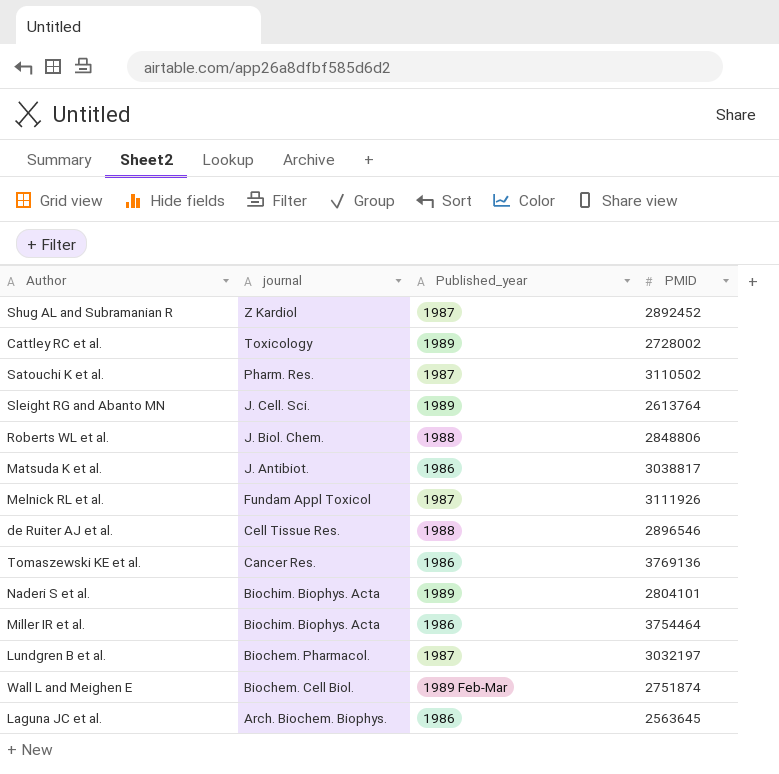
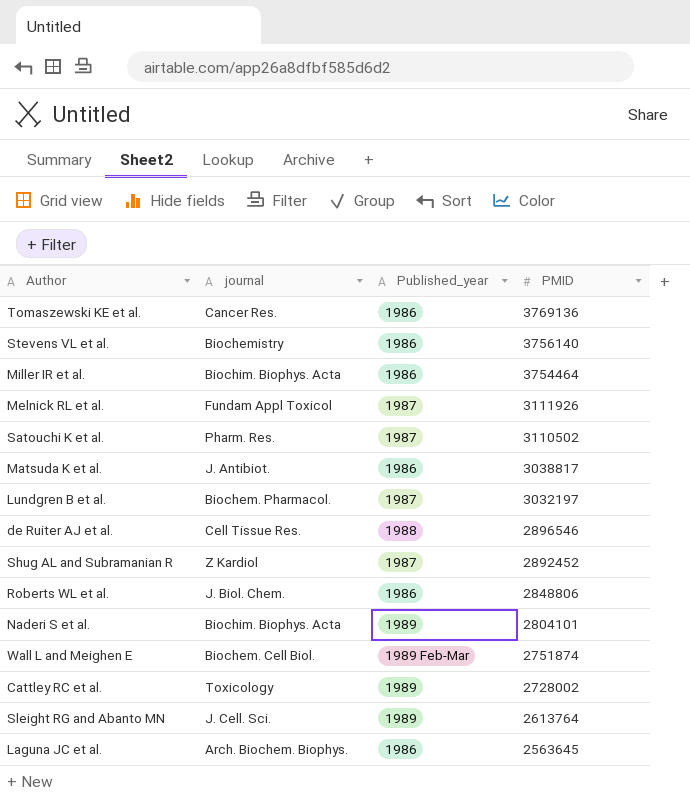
row order: journal descending -> PMID descending
row Stevens VL et al.: none -> Biochemistry | 1986 | 3756140
Roberts WL et al. | Published_year: 1988 -> 1986

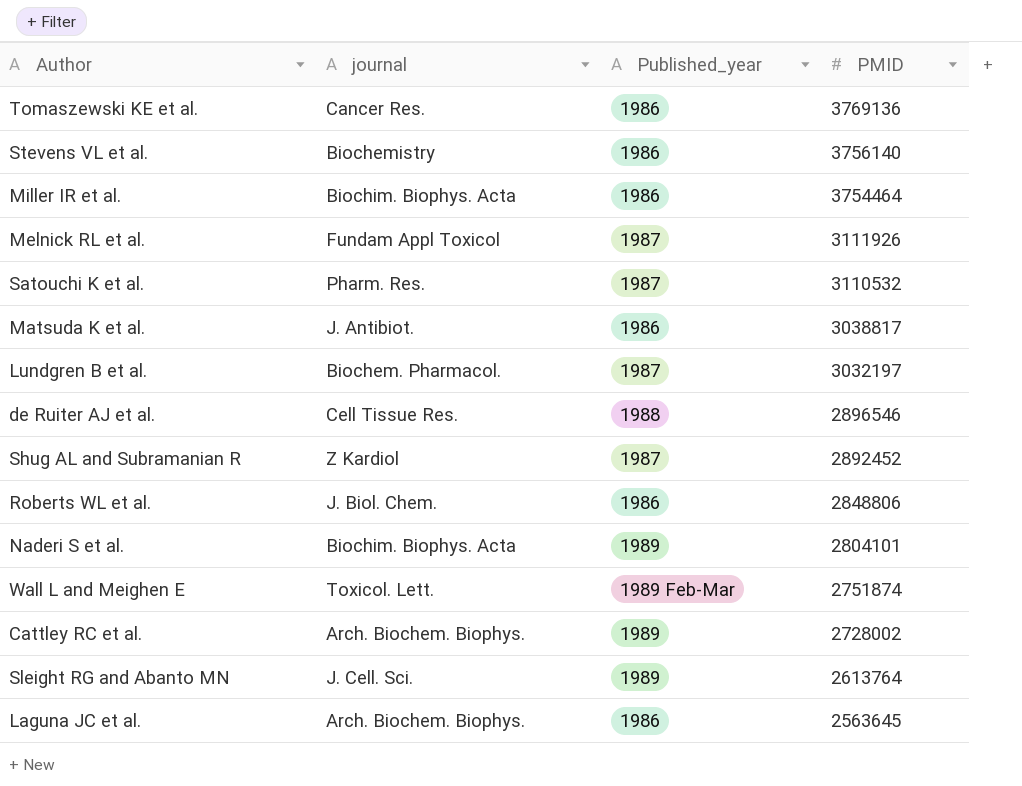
Satouchi K et al. | PMID: 3110502 -> 3110532
Wall L and Meighen E | journal: Biochem. Cell Biol. -> Toxicol. Lett.
Cattley RC et al. | journal: Toxicology -> Arch. Biochem. Biophys.

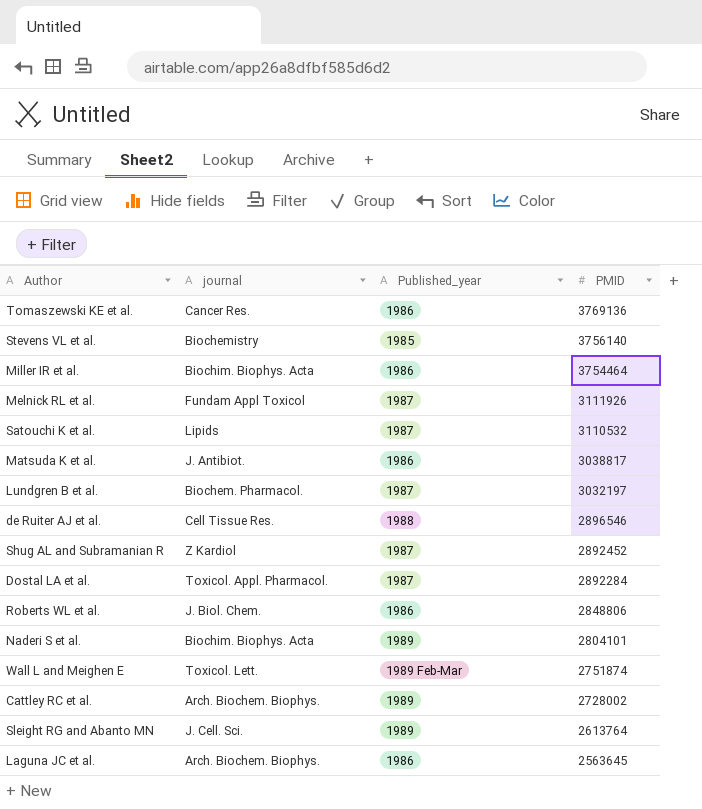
Stevens VL et al. | Published_year: 1986 -> 1985
Satouchi K et al. | journal: Pharm. Res. -> Lipids
row Dostal LA et al.: none -> Toxicol. Appl. Pharmacol. | 1987 | 2892284

